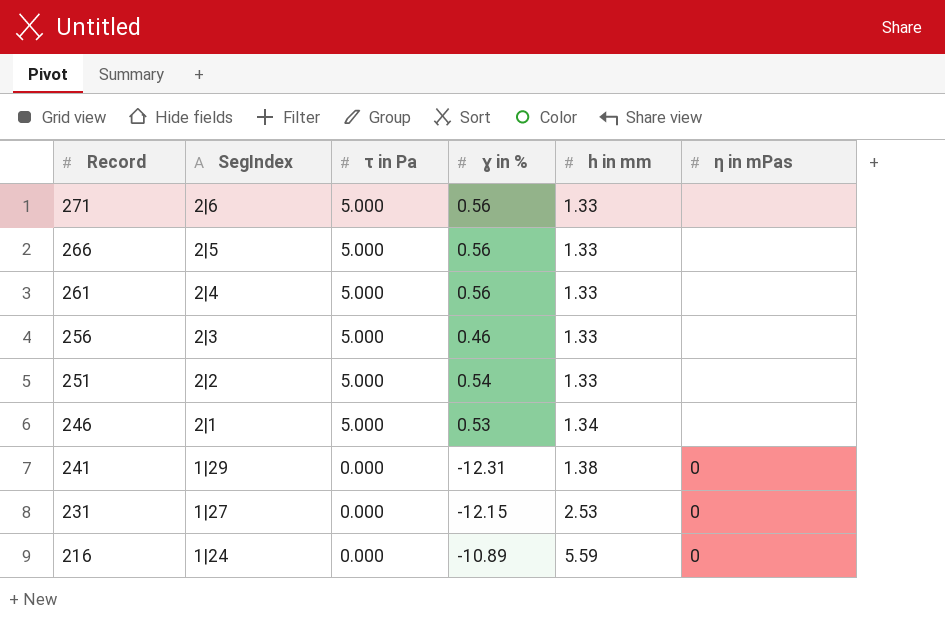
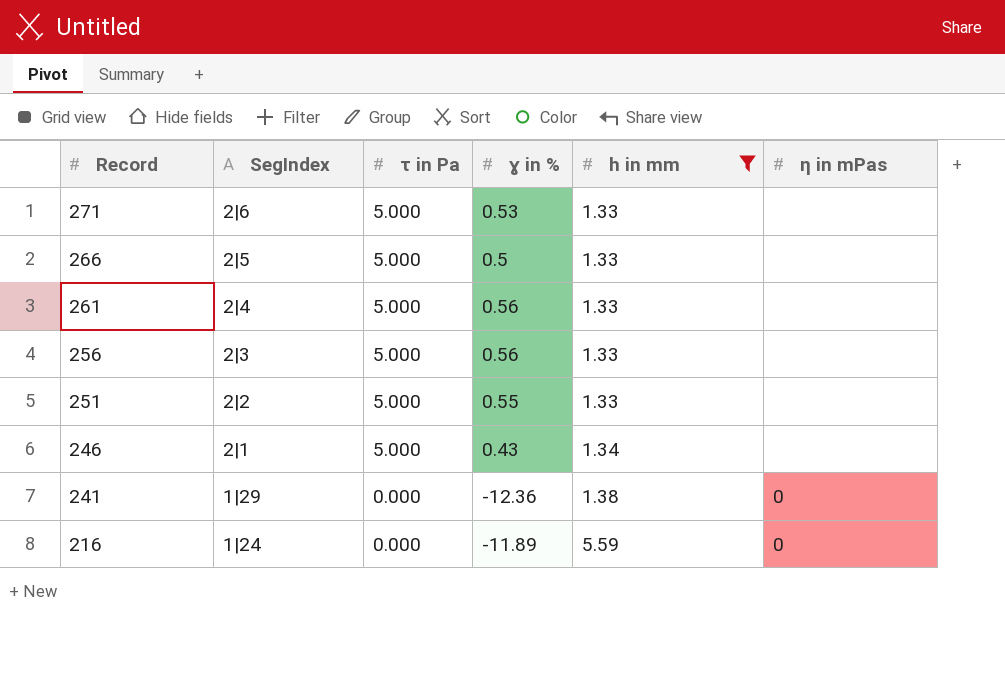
filter: none -> h in mm != 2.53
271 | ɣ in %: 0.56 -> 0.53
266 | ɣ in %: 0.56 -> 0.5
256 | ɣ in %: 0.46 -> 0.56
251 | ɣ in %: 0.54 -> 0.55
246 | ɣ in %: 0.53 -> 0.43
241 | ɣ in %: -12.31 -> -12.36
216 | ɣ in %: -10.89 -> -11.89

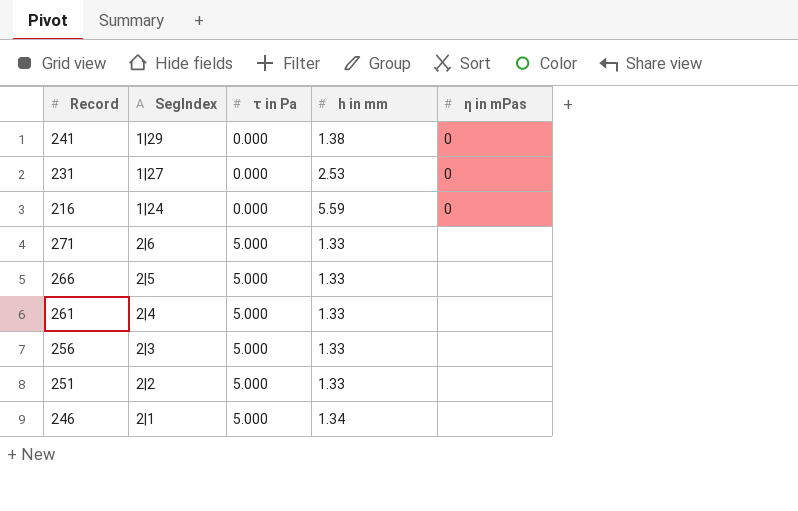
filter: h in mm != 2.53 -> none
row order: Record descending -> τ in Pa ascending
column ɣ in % | position: 4 -> none

